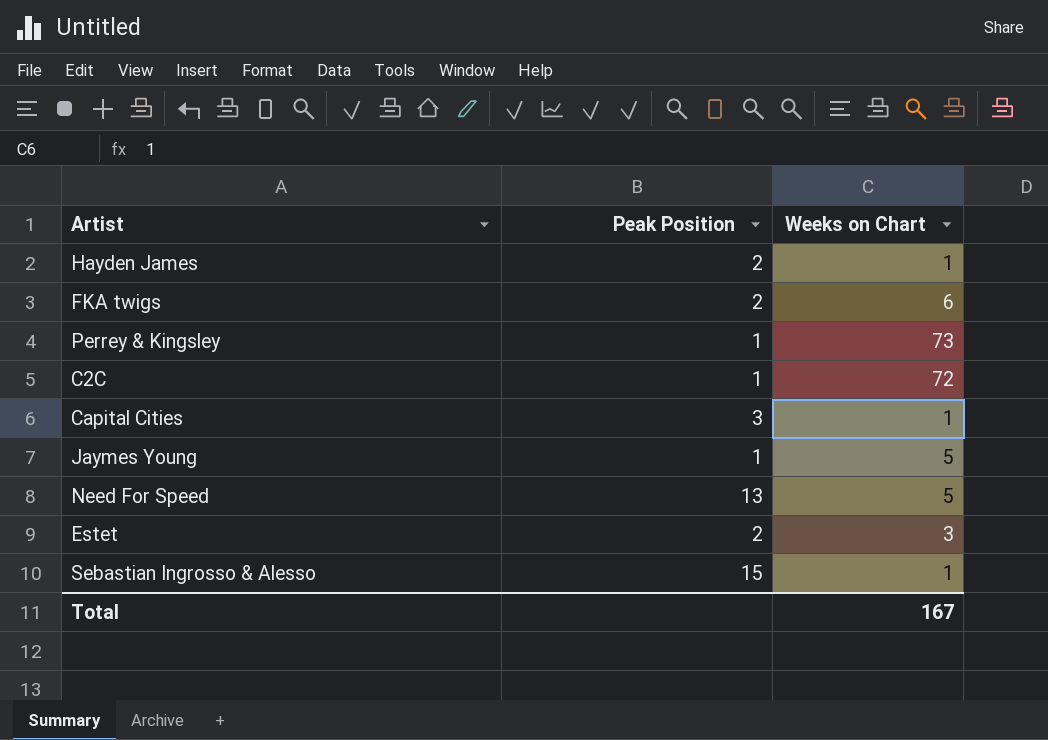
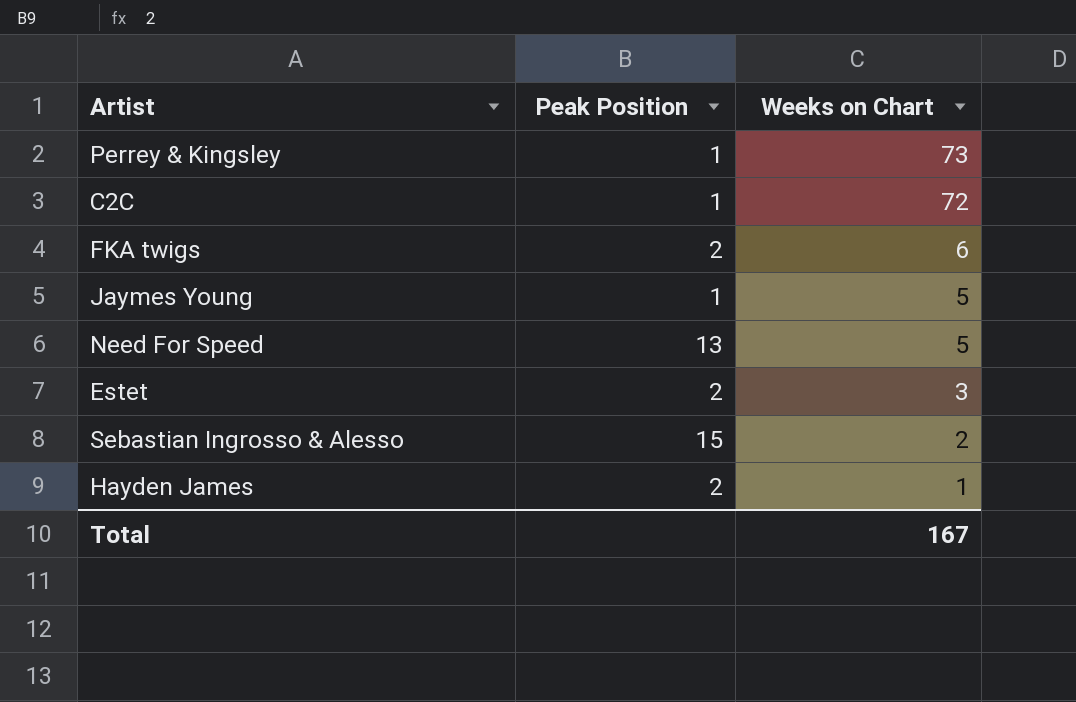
row order: none -> Weeks on Chart descending
row Capital Cities: 3 | 1 -> none
Sebastian Ingrosso & Alesso | Weeks on Chart: 1 -> 2

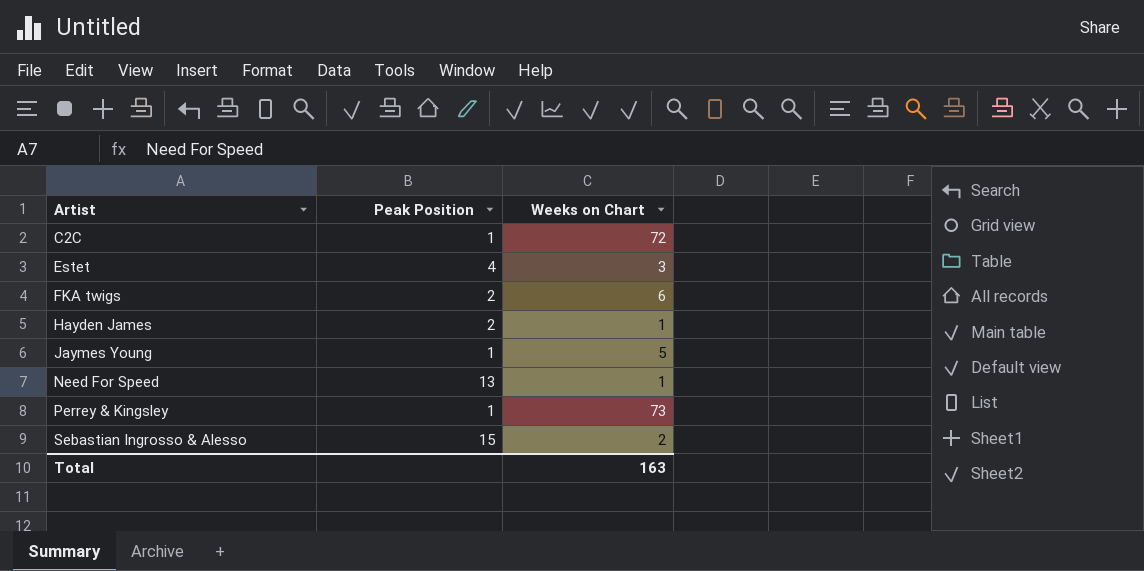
row order: Weeks on Chart descending -> Artist ascending
Estet | Peak Position: 2 -> 4
Need For Speed | Weeks on Chart: 5 -> 1
Total | Weeks on Chart: 167 -> 163

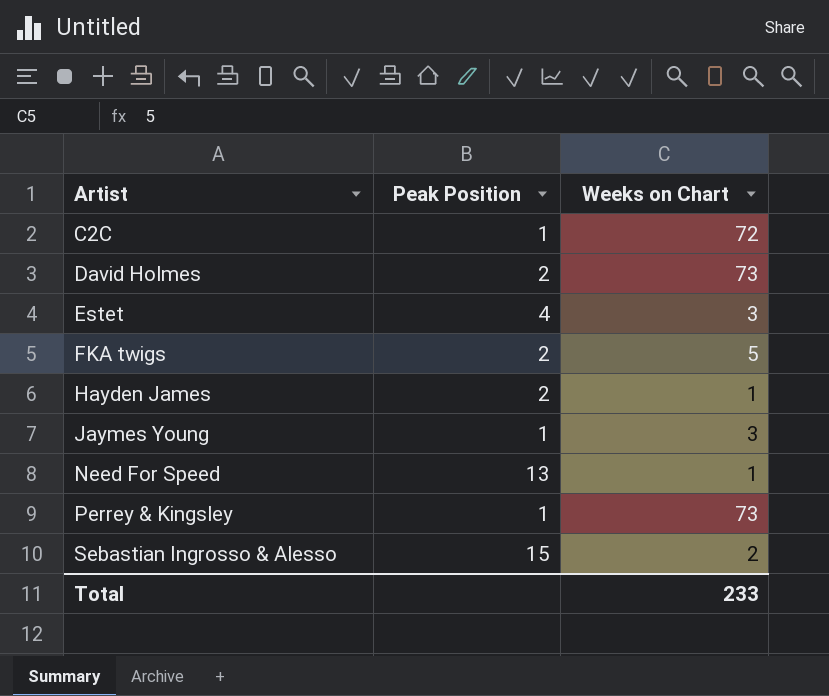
row David Holmes: none -> 2 | 73
FKA twigs | Weeks on Chart: 6 -> 5
Jaymes Young | Weeks on Chart: 5 -> 3
Total | Weeks on Chart: 163 -> 233

